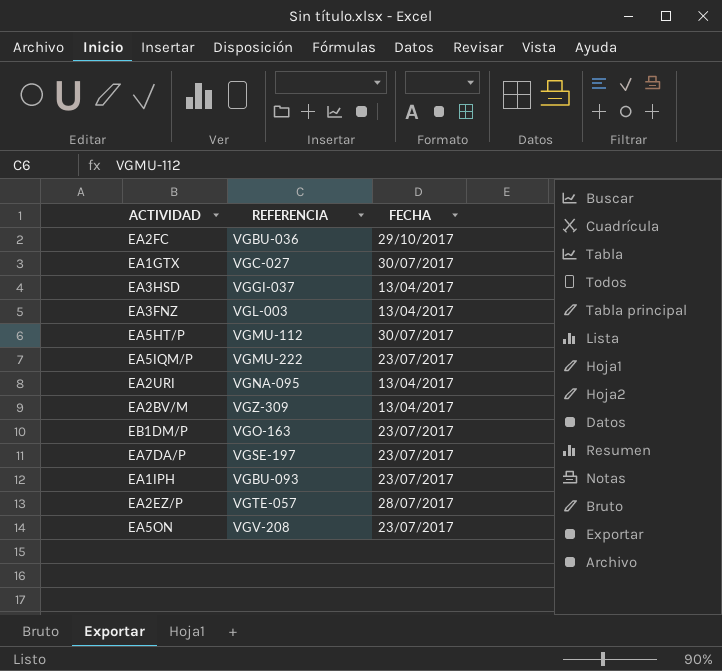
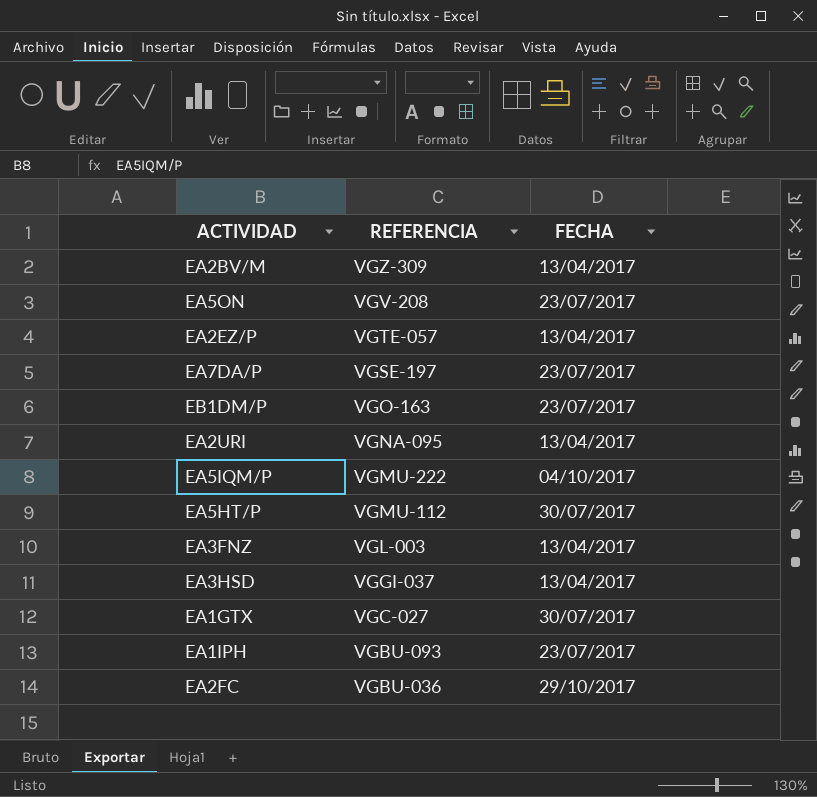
row order: none -> REFERENCIA descending
EA2EZ/P | FECHA: 28/07/2017 -> 13/04/2017
EA5IQM/P | FECHA: 23/07/2017 -> 04/10/2017

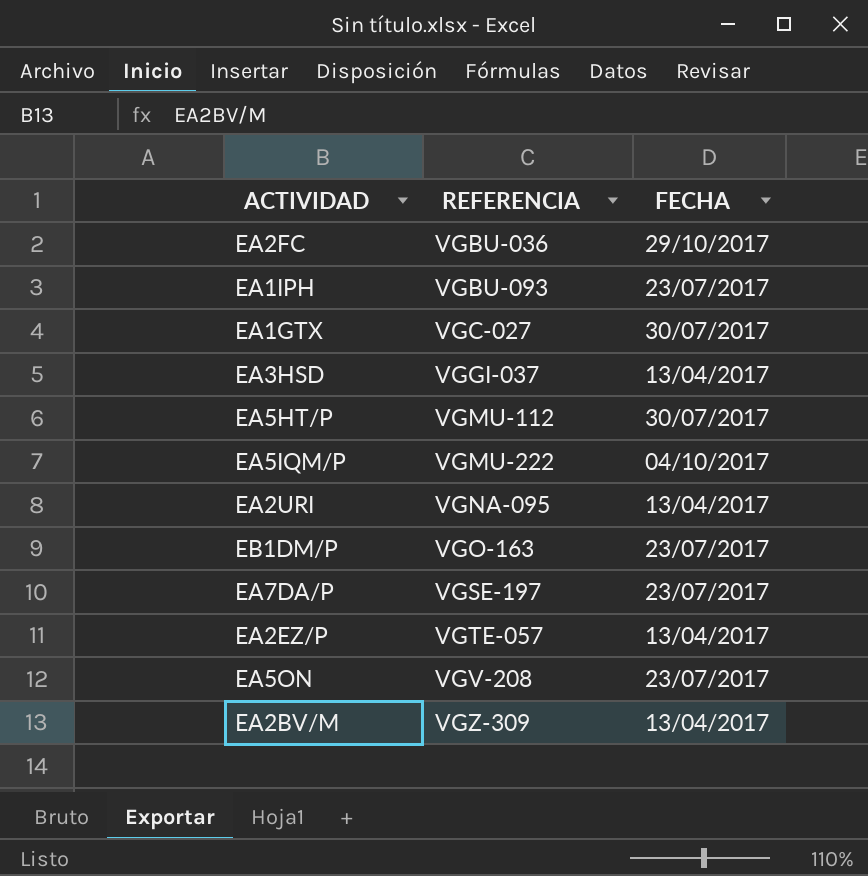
row order: REFERENCIA descending -> REFERENCIA ascending
row EA3FNZ: VGL-003 | 13/04/2017 -> none

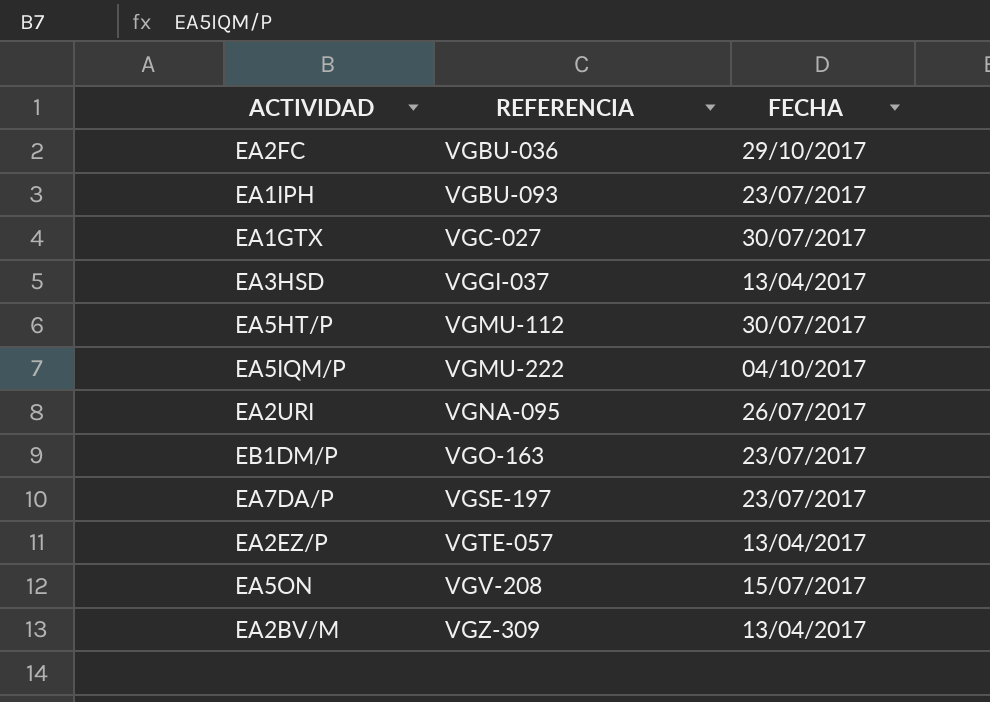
EA2URI | FECHA: 13/04/2017 -> 26/07/2017
EA5ON | FECHA: 23/07/2017 -> 15/07/2017

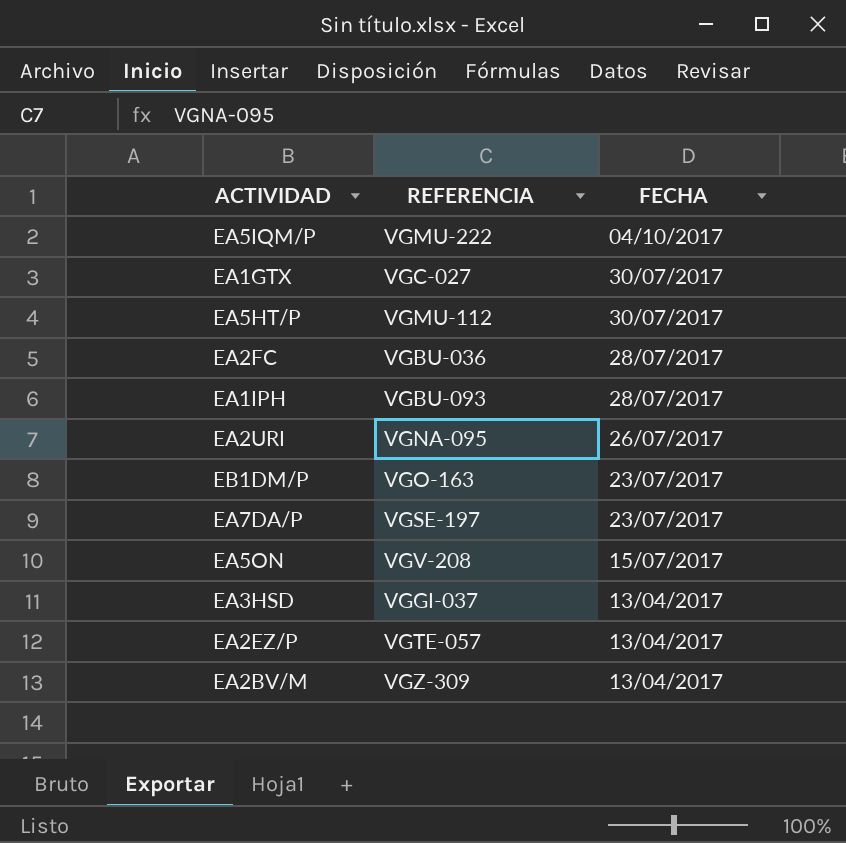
row order: REFERENCIA ascending -> FECHA descending
EA2FC | FECHA: 29/10/2017 -> 28/07/2017
EA1IPH | FECHA: 23/07/2017 -> 28/07/2017

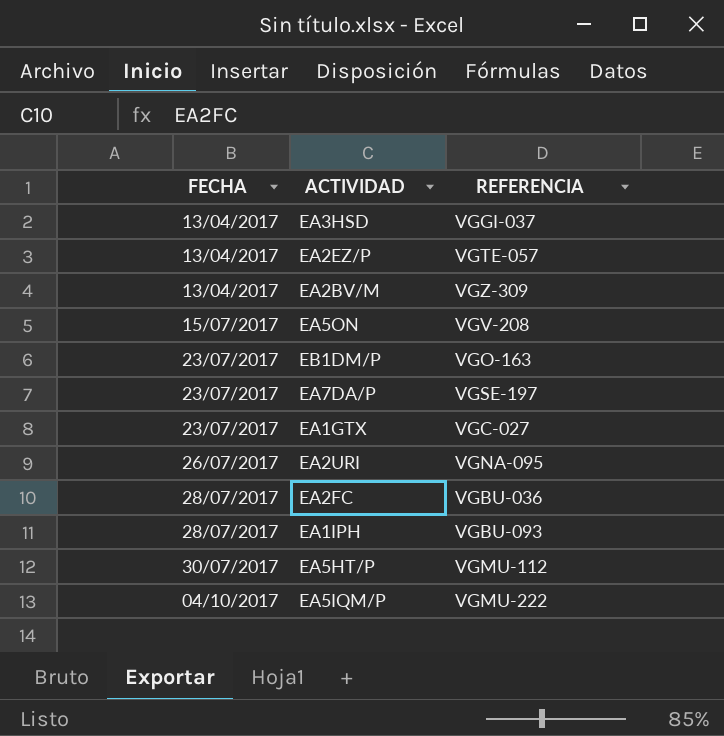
row order: FECHA descending -> FECHA ascending
column FECHA | position: 3 -> 1
EA1GTX | FECHA: 30/07/2017 -> 23/07/2017

